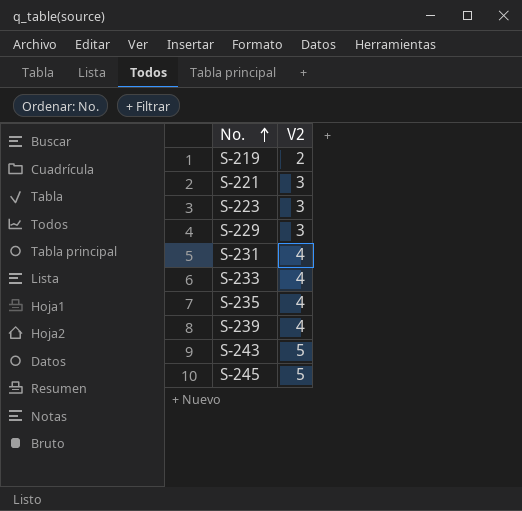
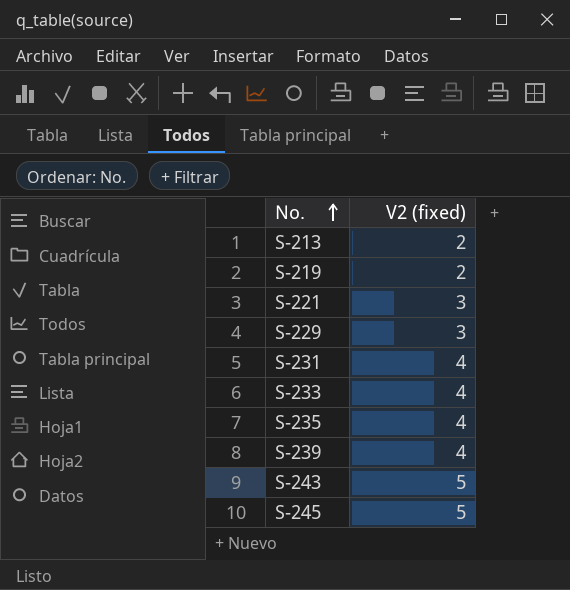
column name: V2 -> V2 (fixed)
row S-223: 3 -> none
row S-213: none -> 2

